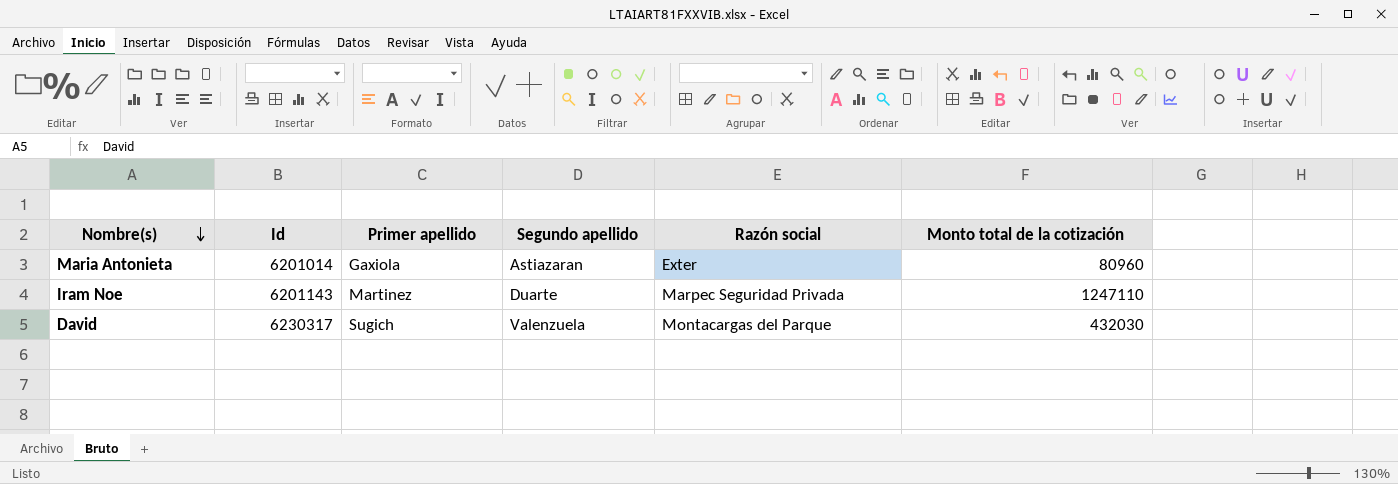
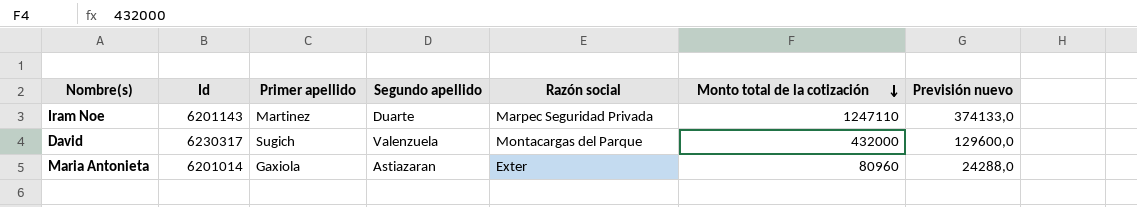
row order: Nombre(s) descending -> Monto total de la cotización descending
column Previsión nuevo | formula: none -> [Monto total de la cotización] * 0,3
David | Monto total de la cotización: 432030 -> 432000

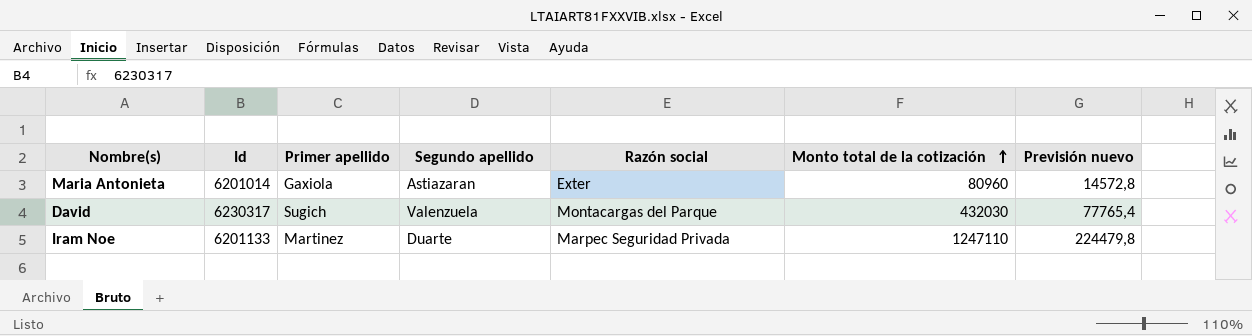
row order: Monto total de la cotización descending -> Monto total de la cotización ascending
column Previsión nuevo | formula: [Monto total de la cotización] * 0,3 -> [Monto total de la cotización] * 0,18
David | Monto total de la cotización: 432000 -> 432030
Iram Noe | Id: 6201143 -> 6201133

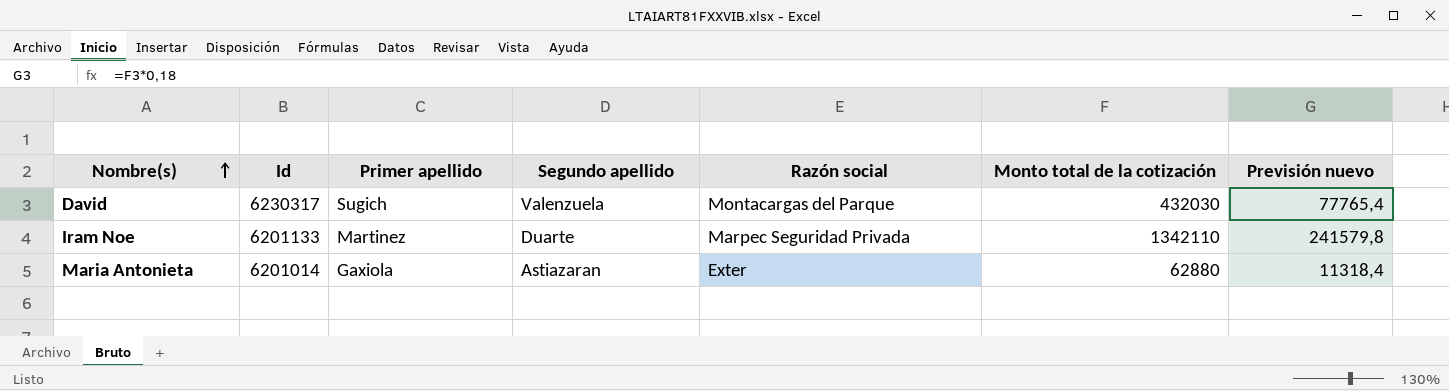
row order: Monto total de la cotización ascending -> Nombre(s) ascending
Iram Noe | Monto total de la cotización: 1247110 -> 1342110
Iram Noe | Previsión nuevo: 224479,8 -> 241579,8
Maria Antonieta | Monto total de la cotización: 80960 -> 62880
Maria Antonieta | Previsión nuevo: 14572,8 -> 11318,4

